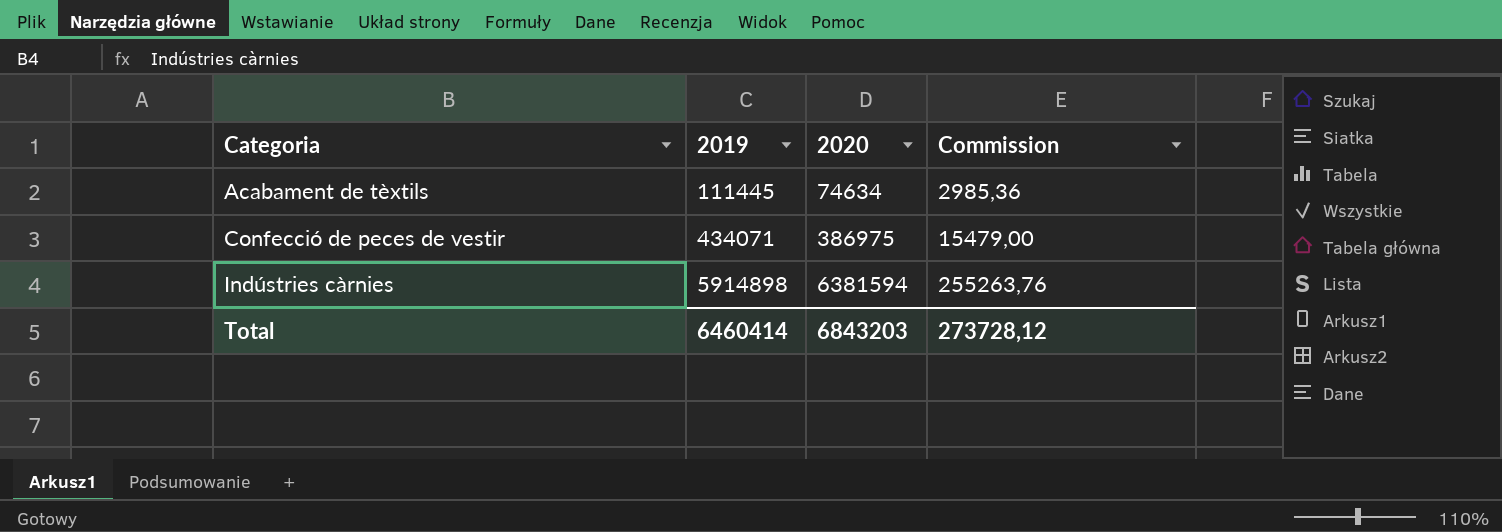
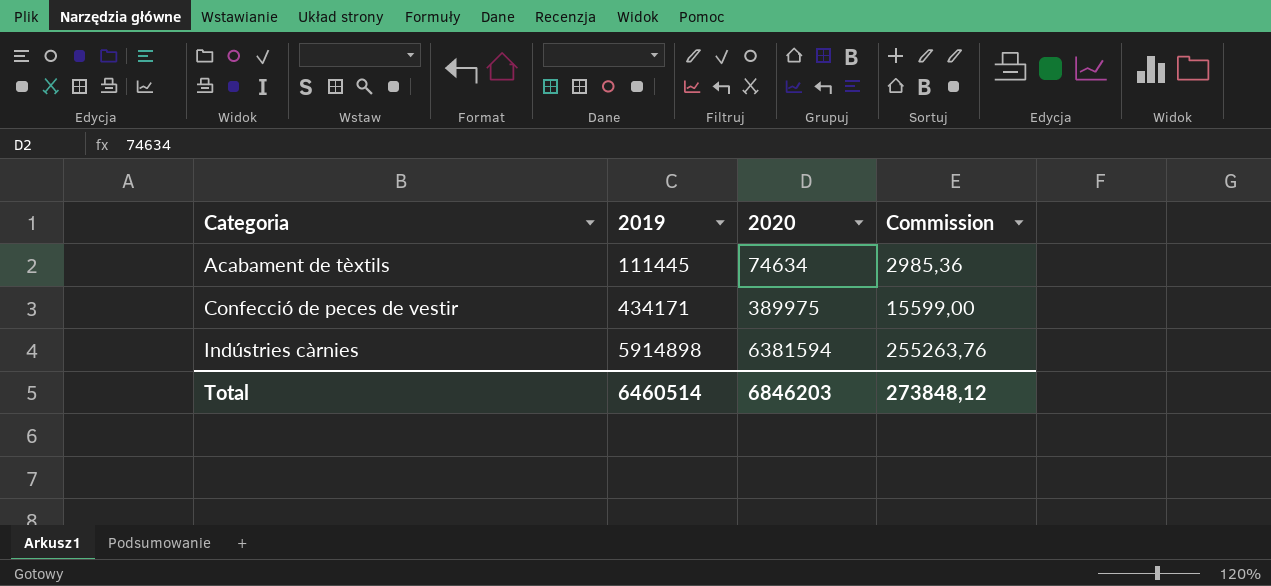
Confecció de peces de vestir | 2019: 434071 -> 434171
Confecció de peces de vestir | 2020: 386975 -> 389975
Confecció de peces de vestir | Commission: 15479,00 -> 15599,00
Total | 2019: 6460414 -> 6460514
Total | 2020: 6843203 -> 6846203
Total | Commission: 273728,12 -> 273848,12

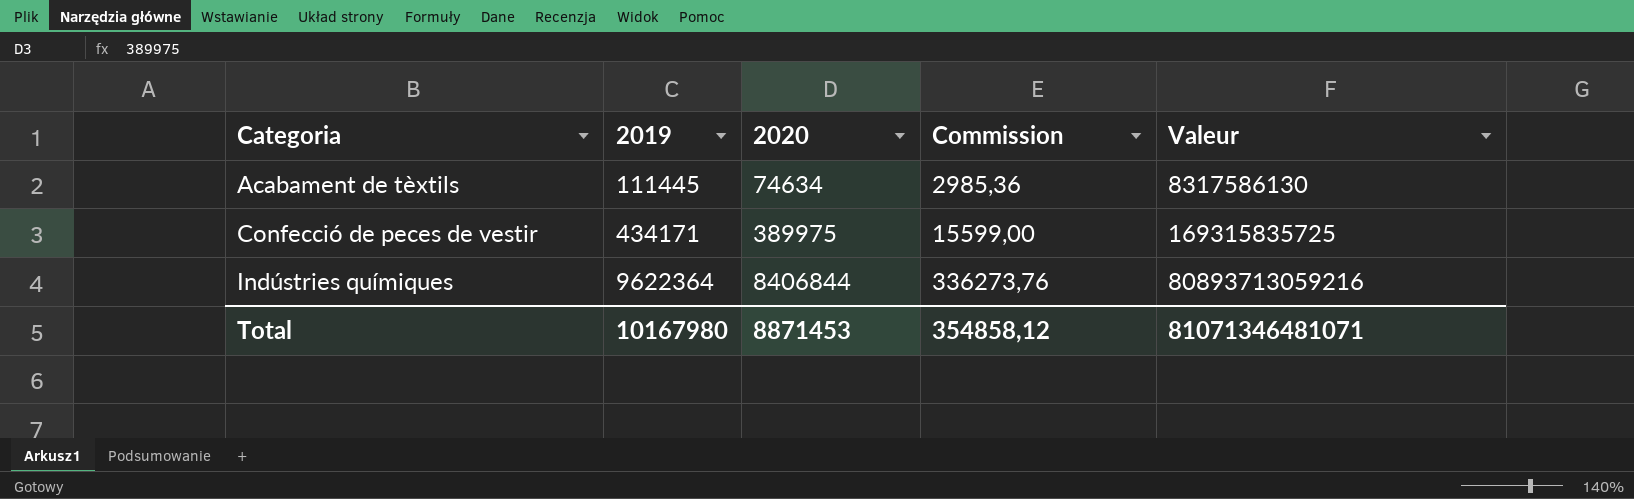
column Valeur | formula: none -> [2019] * [2020]
row Indústries càrnies: 5914898 | 6381594 | 255263,76 -> none
row Indústries químiques: none -> 9622364 | 8406844 | 336273,76 | 80893713059216
Total | 2019: 6460514 -> 10167980
Total | 2020: 6846203 -> 8871453
Total | Commission: 273848,12 -> 354858,12

